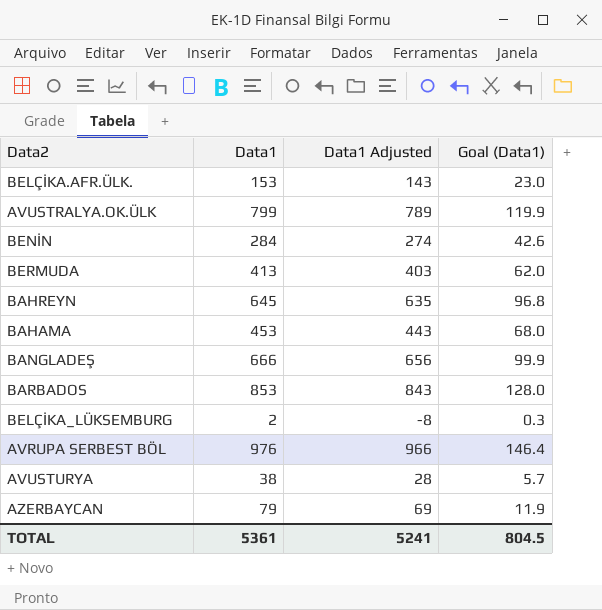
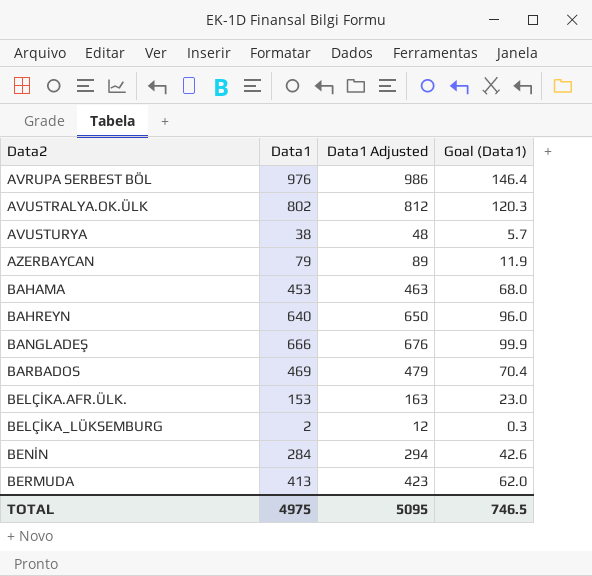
row order: none -> Data2 ascending
column Data1 Adjusted | formula: [Data1] - 10 -> [Data1] + 10
AVUSTRALYA.OK.ÜLK | Data1: 799 -> 802
AVUSTRALYA.OK.ÜLK | Goal (Data1): 119.9 -> 120.3
BAHREYN | Data1: 645 -> 640
BAHREYN | Goal (Data1): 96.8 -> 96.0
BARBADOS | Data1: 853 -> 469
BARBADOS | Goal (Data1): 128.0 -> 70.4
TOTAL | Data1: 5361 -> 4975
TOTAL | Data1 Adjusted: 5241 -> 5095
TOTAL | Goal (Data1): 804.5 -> 746.5

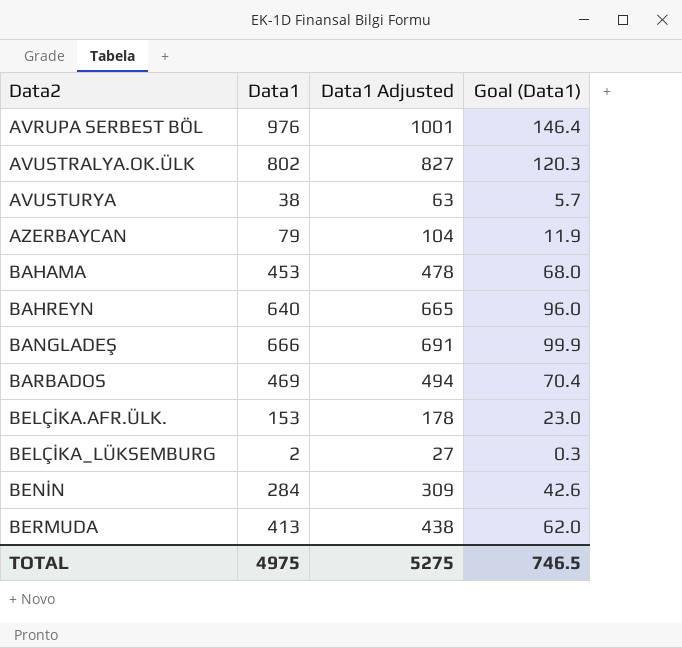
column Data1 Adjusted | formula: [Data1] + 10 -> [Data1] + 25
TOTAL | Data1 Adjusted: 5095 -> 5275

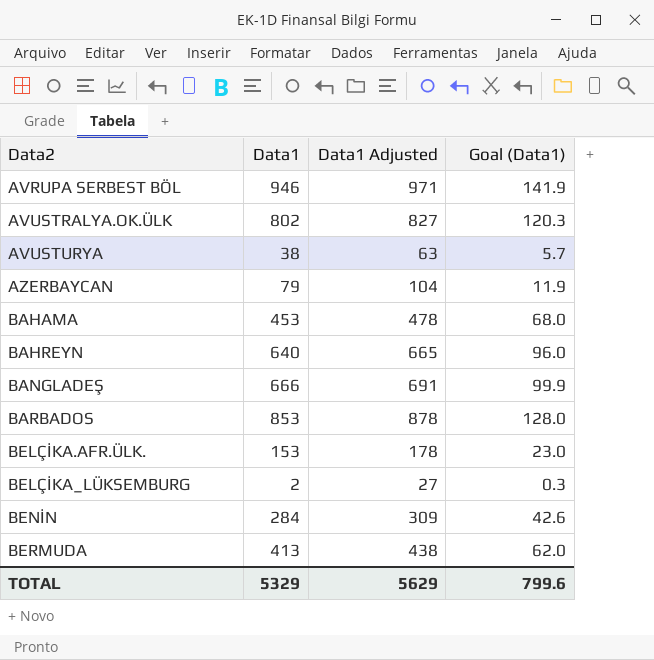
AVRUPA SERBEST BÖL | Data1: 976 -> 946
AVRUPA SERBEST BÖL | Data1 Adjusted: 1001 -> 971
AVRUPA SERBEST BÖL | Goal (Data1): 146.4 -> 141.9
BARBADOS | Data1: 469 -> 853
BARBADOS | Data1 Adjusted: 494 -> 878
BARBADOS | Goal (Data1): 70.4 -> 128.0
TOTAL | Data1: 4975 -> 5329
TOTAL | Data1 Adjusted: 5275 -> 5629
TOTAL | Goal (Data1): 746.5 -> 799.6

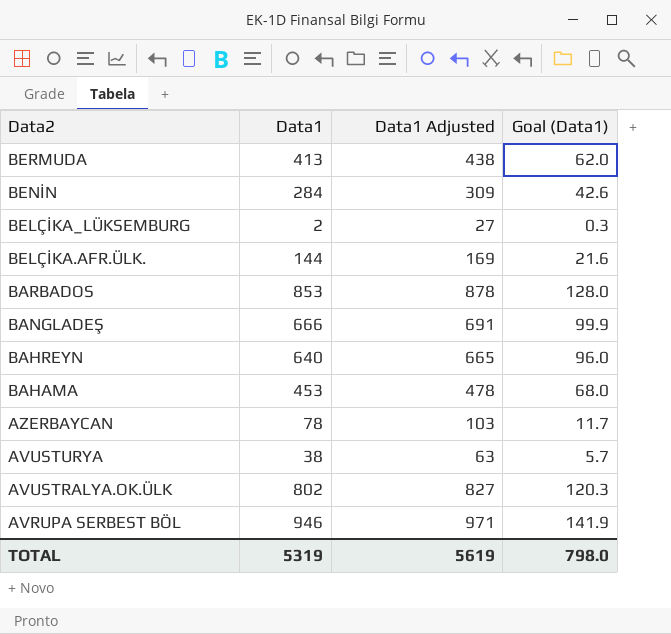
row order: Data2 ascending -> Data2 descending
BELÇİKA.AFR.ÜLK. | Data1: 153 -> 144
BELÇİKA.AFR.ÜLK. | Data1 Adjusted: 178 -> 169
BELÇİKA.AFR.ÜLK. | Goal (Data1): 23.0 -> 21.6
AZERBAYCAN | Data1: 79 -> 78
AZERBAYCAN | Data1 Adjusted: 104 -> 103
AZERBAYCAN | Goal (Data1): 11.9 -> 11.7
TOTAL | Data1: 5329 -> 5319
TOTAL | Data1 Adjusted: 5629 -> 5619
TOTAL | Goal (Data1): 799.6 -> 798.0

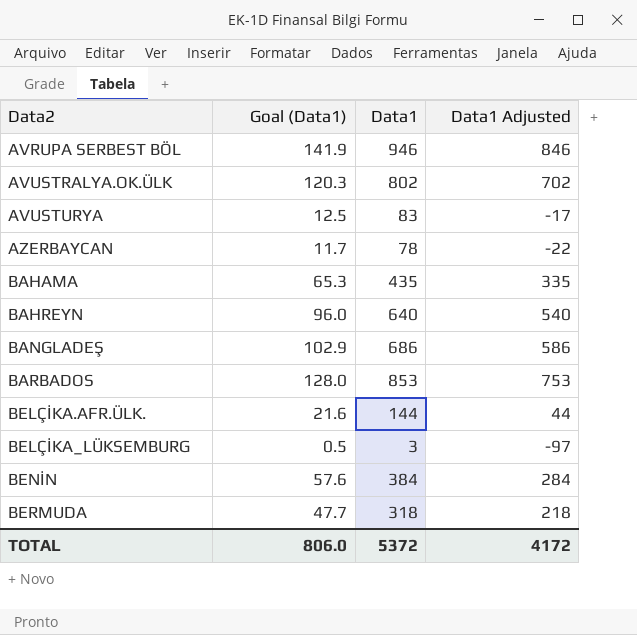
row order: Data2 descending -> Data2 ascending
column Goal (Data1) | position: 4 -> 2
column Data1 Adjusted | formula: [Data1] + 25 -> [Data1] - 100
AVUSTURYA | Goal (Data1): 5.7 -> 12.5
AVUSTURYA | Data1: 38 -> 83
BAHAMA | Goal (Data1): 68.0 -> 65.3
BAHAMA | Data1: 453 -> 435
BANGLADEŞ | Goal (Data1): 99.9 -> 102.9
BANGLADEŞ | Data1: 666 -> 686
BELÇİKA_LÜKSEMBURG | Goal (Data1): 0.3 -> 0.5
BELÇİKA_LÜKSEMBURG | Data1: 2 -> 3
BENİN | Goal (Data1): 42.6 -> 57.6
BENİN | Data1: 284 -> 384
BERMUDA | Goal (Data1): 62.0 -> 47.7
BERMUDA | Data1: 413 -> 318
TOTAL | Goal (Data1): 798.0 -> 806.0
TOTAL | Data1: 5319 -> 5372
TOTAL | Data1 Adjusted: 5619 -> 4172

